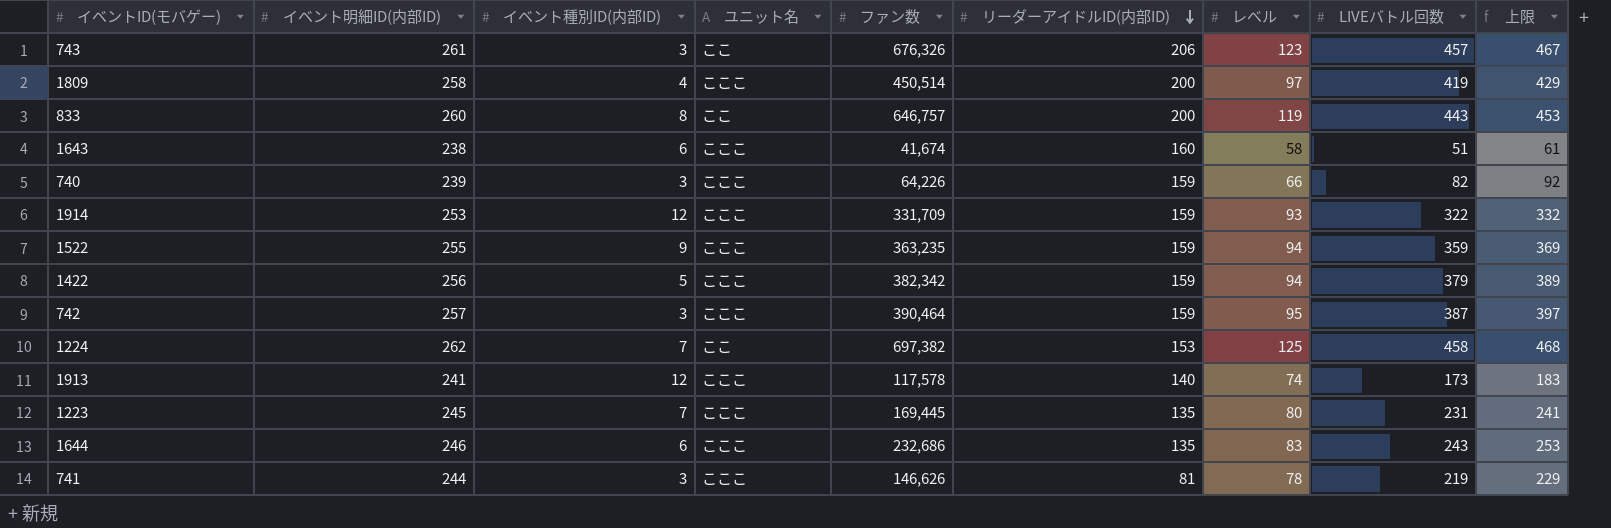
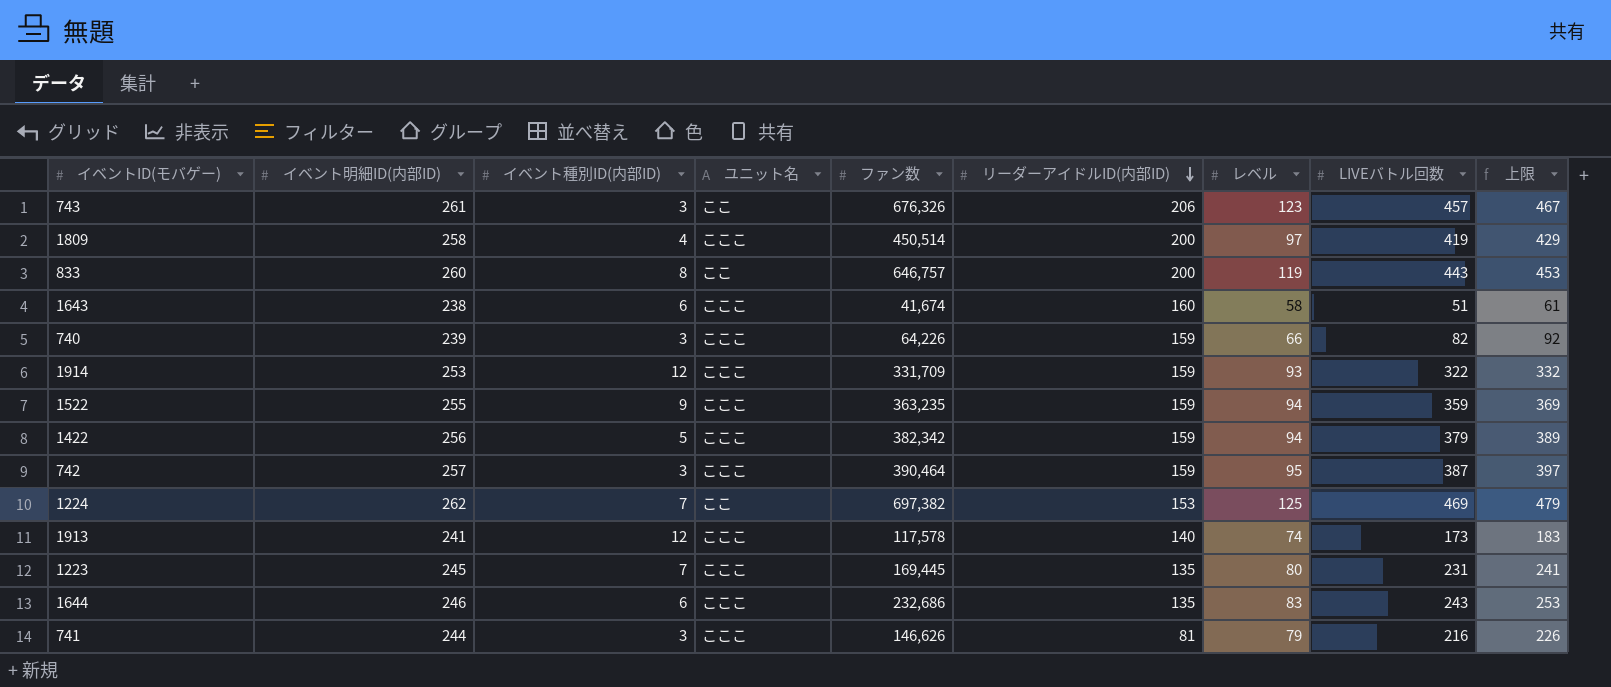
1224 | LIVEバトル回数: 458 -> 469
1224 | 上限: 468 -> 479
741 | レベル: 78 -> 79
741 | LIVEバトル回数: 219 -> 216
741 | 上限: 229 -> 226

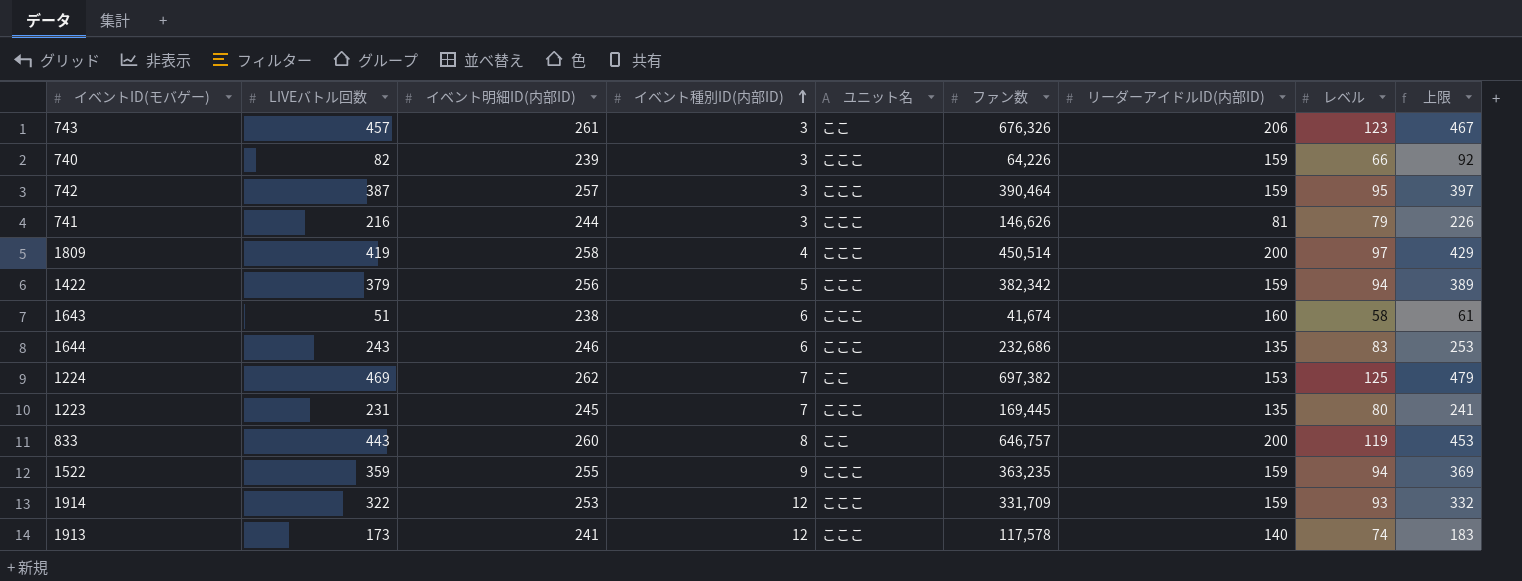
row order: リーダーアイドルID(内部ID) descending -> イベント種別ID(内部ID) ascending
column LIVEバトル回数 | position: 8 -> 2

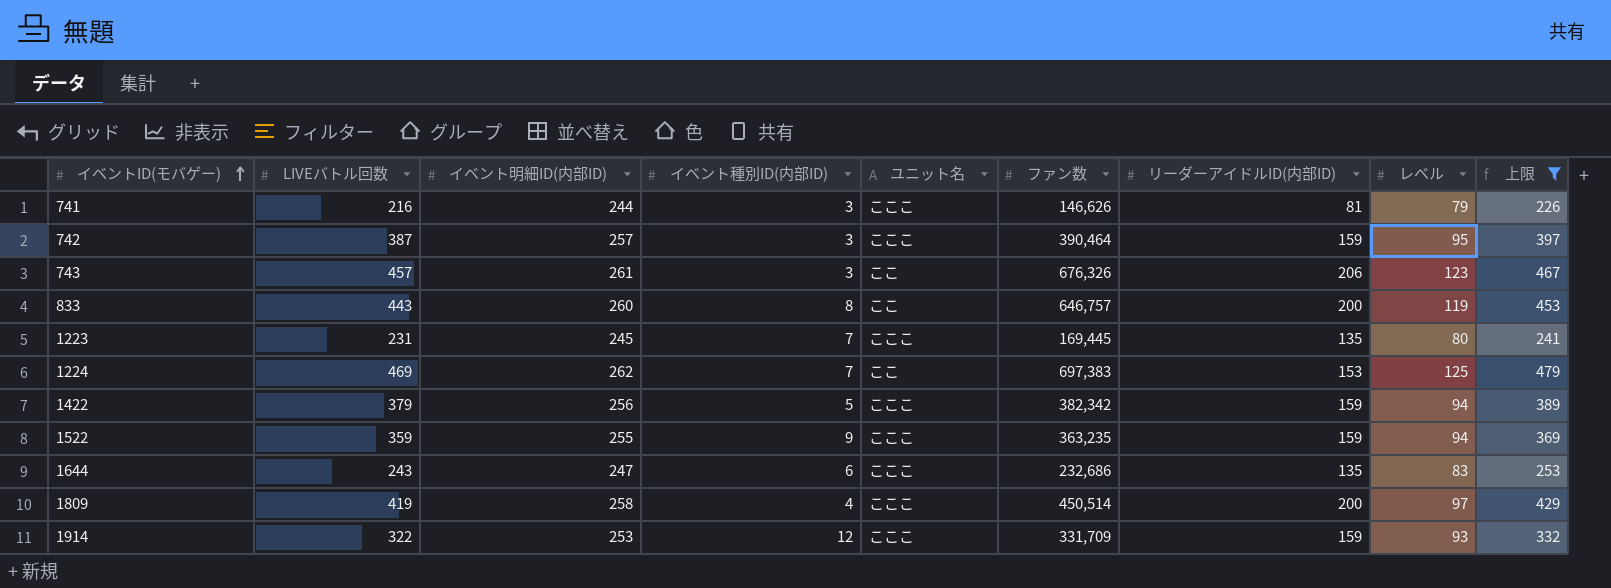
filter: none -> 上限 >= 226
row order: イベント種別ID(内部ID) ascending -> イベントID(モバゲー) ascending
1224 | ファン数: 697,382 -> 697,383
1644 | イベント明細ID(内部ID): 246 -> 247

